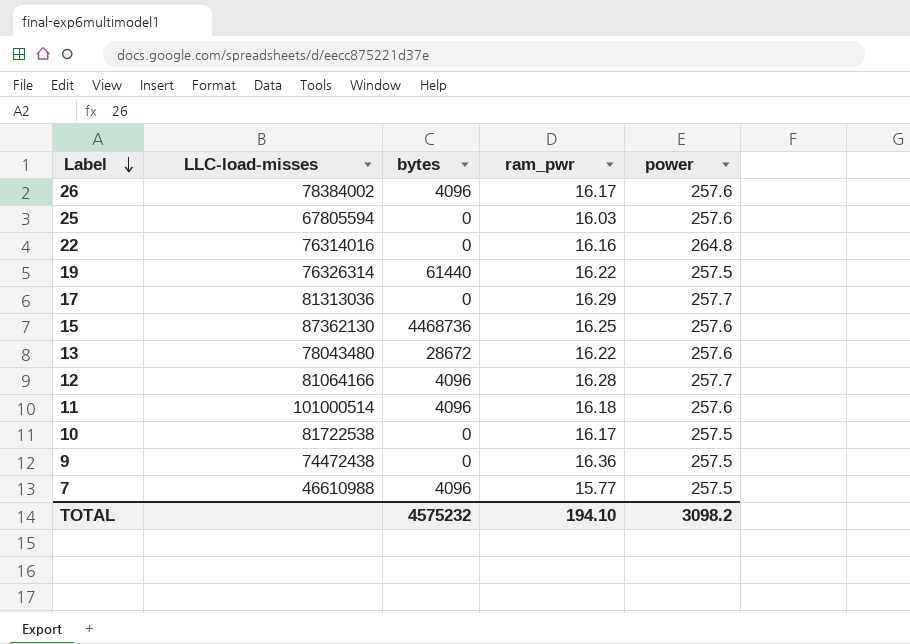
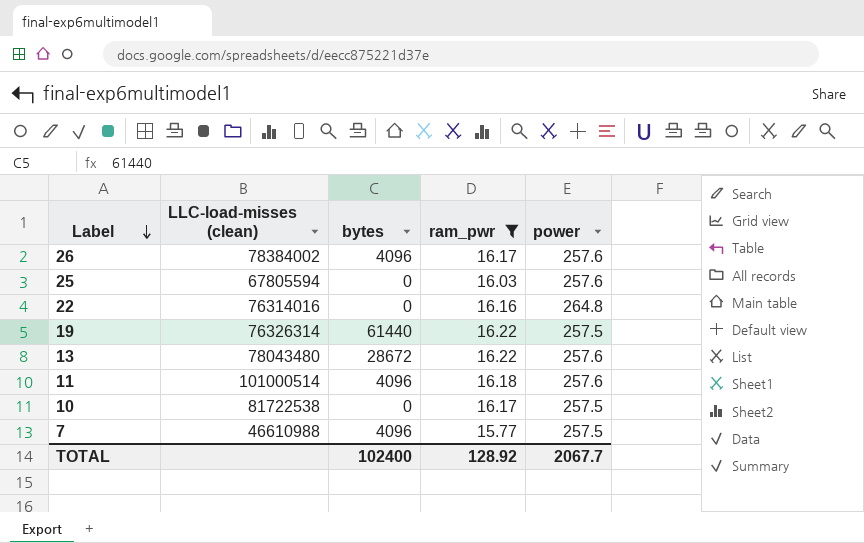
filter: none -> ram_pwr <= 16.22
column name: LLC-load-misses -> LLC-load-misses (clean)
TOTAL | bytes: 4575232 -> 102400
TOTAL | ram_pwr: 194.10 -> 128.92
TOTAL | power: 3098.2 -> 2067.7

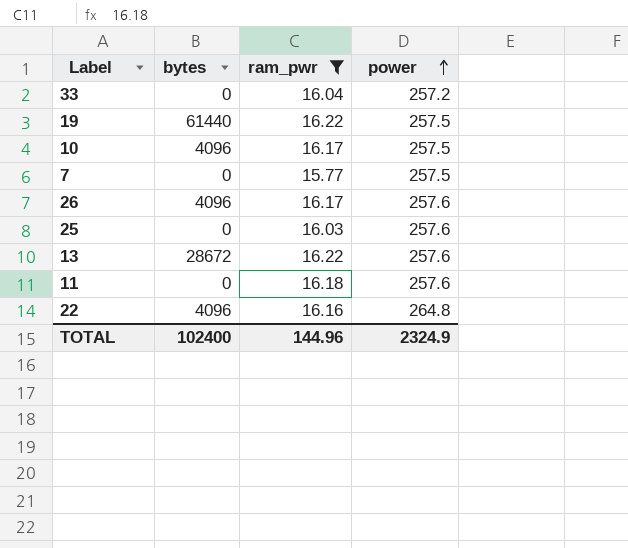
row order: Label descending -> power ascending
column LLC-load-misses (clean) | position: 2 -> none
row 33: none -> 0 | 16.04 | 257.2
10 | bytes: 0 -> 4096
7 | bytes: 4096 -> 0
11 | bytes: 4096 -> 0
22 | bytes: 0 -> 4096
TOTAL | ram_pwr: 128.92 -> 144.96
TOTAL | power: 2067.7 -> 2324.9

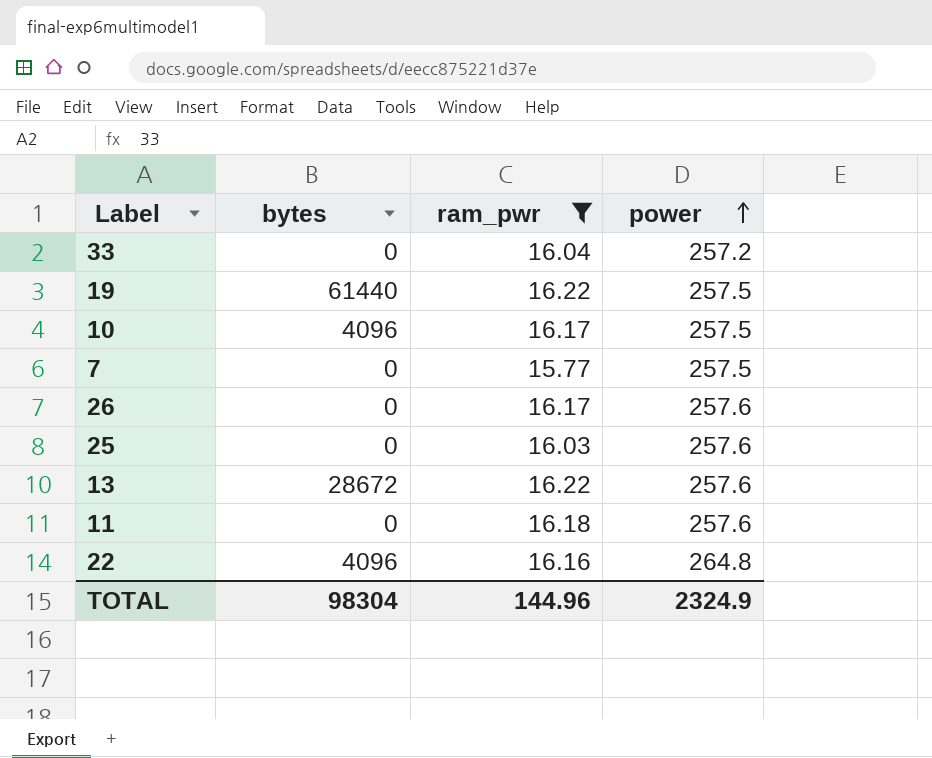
26 | bytes: 4096 -> 0
TOTAL | bytes: 102400 -> 98304

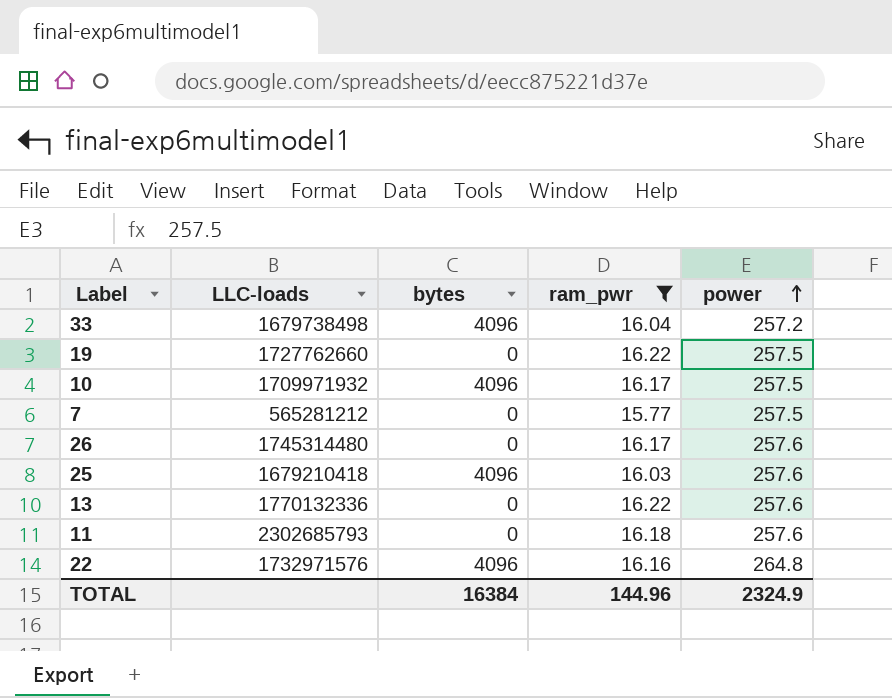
column LLC-loads | position: none -> 2
33 | bytes: 0 -> 4096
19 | bytes: 61440 -> 0
25 | bytes: 0 -> 4096
13 | bytes: 28672 -> 0
TOTAL | bytes: 98304 -> 16384

